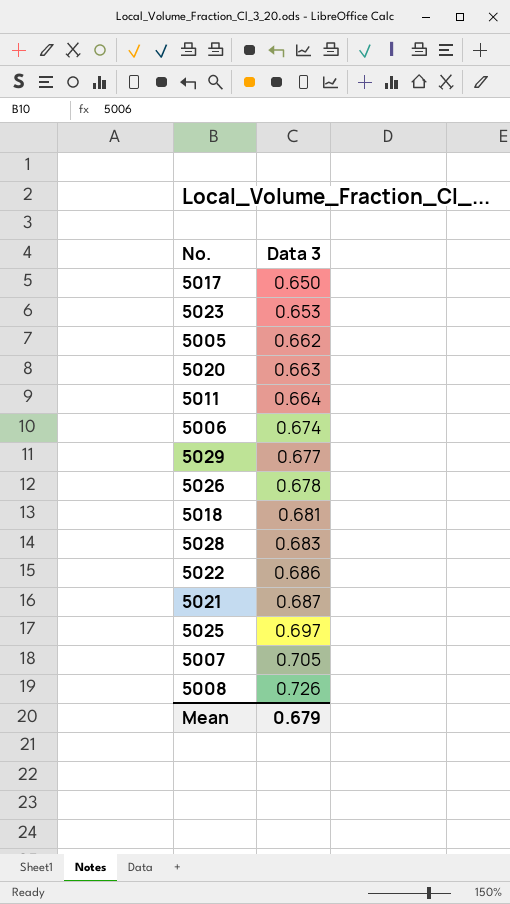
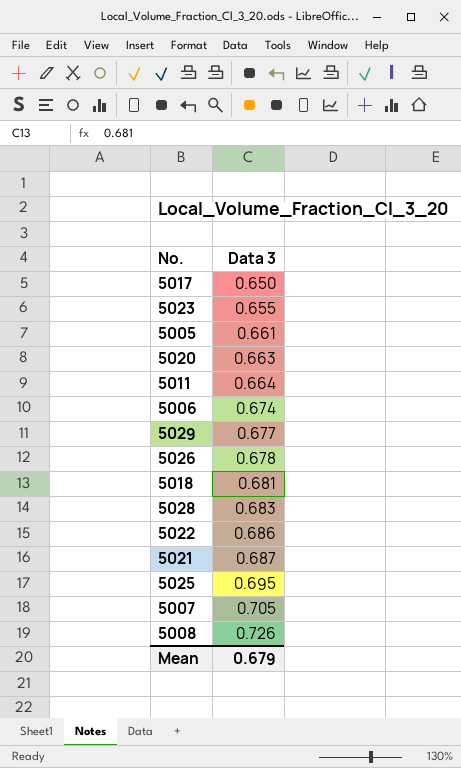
5023 | Data 3: 0.653 -> 0.655
5005 | Data 3: 0.662 -> 0.661
5025 | Data 3: 0.697 -> 0.695

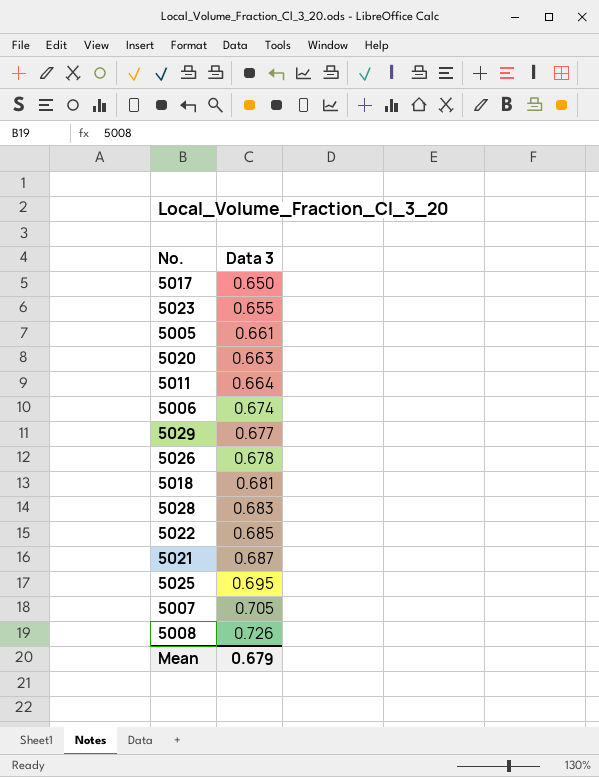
5022 | Data 3: 0.686 -> 0.685

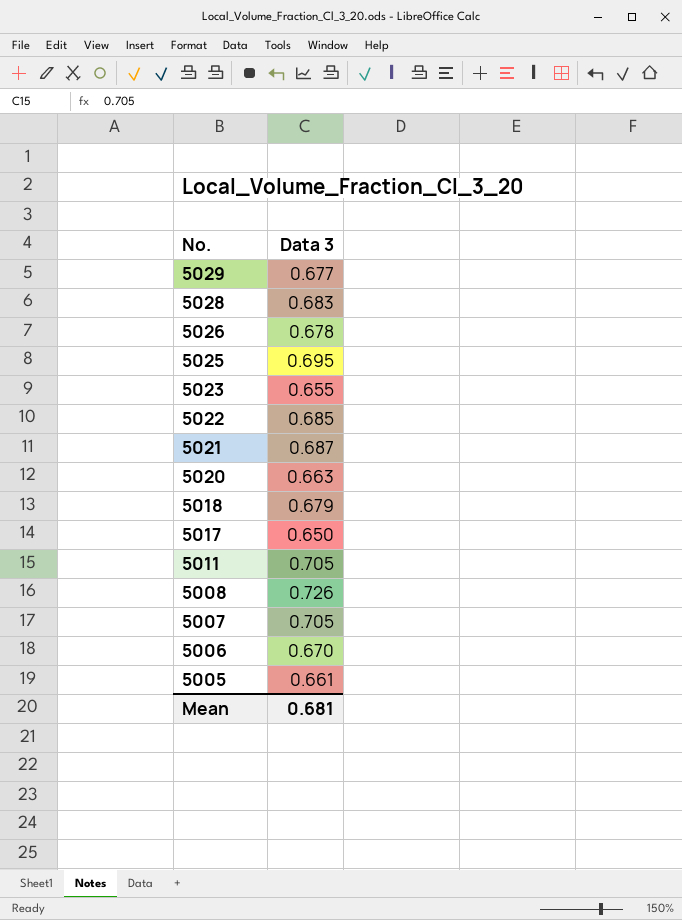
row order: Data 3 ascending -> No. descending
5018 | Data 3: 0.681 -> 0.679
5011 | Data 3: 0.664 -> 0.705
5006 | Data 3: 0.674 -> 0.670
Mean | Data 3: 0.679 -> 0.681

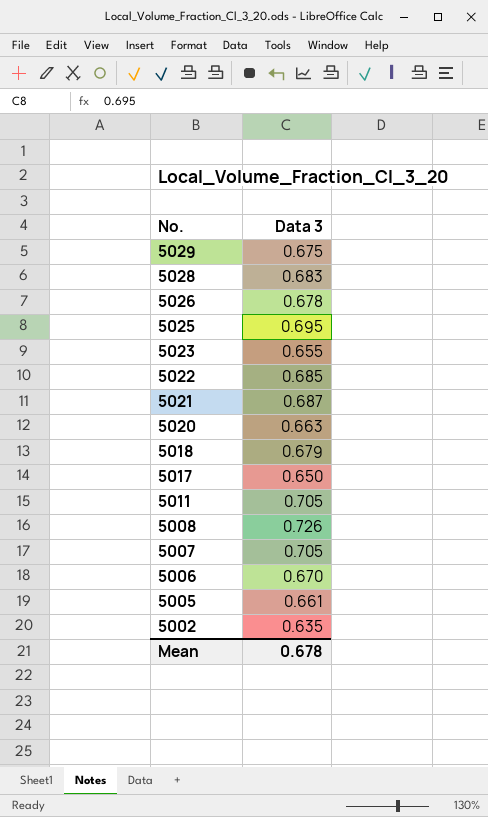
5029 | Data 3: 0.677 -> 0.675
row 5002: none -> 0.635
Mean | Data 3: 0.681 -> 0.678

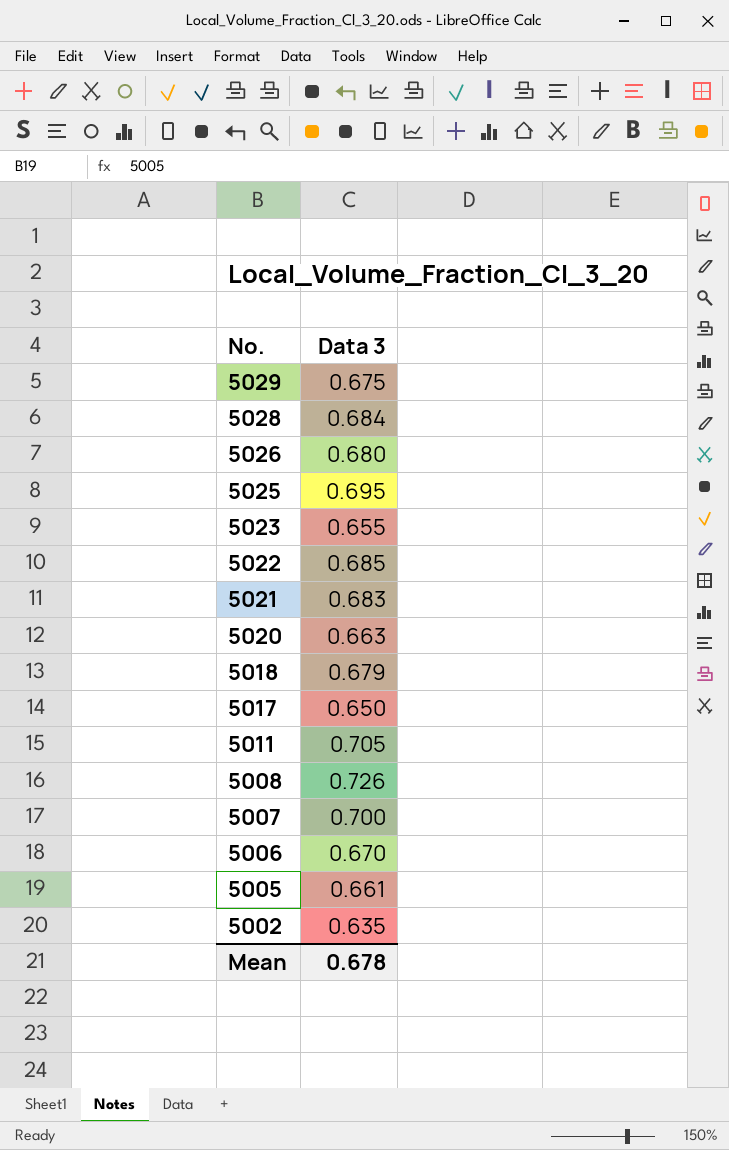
5028 | Data 3: 0.683 -> 0.684
5026 | Data 3: 0.678 -> 0.680
5021 | Data 3: 0.687 -> 0.683
5007 | Data 3: 0.705 -> 0.700

